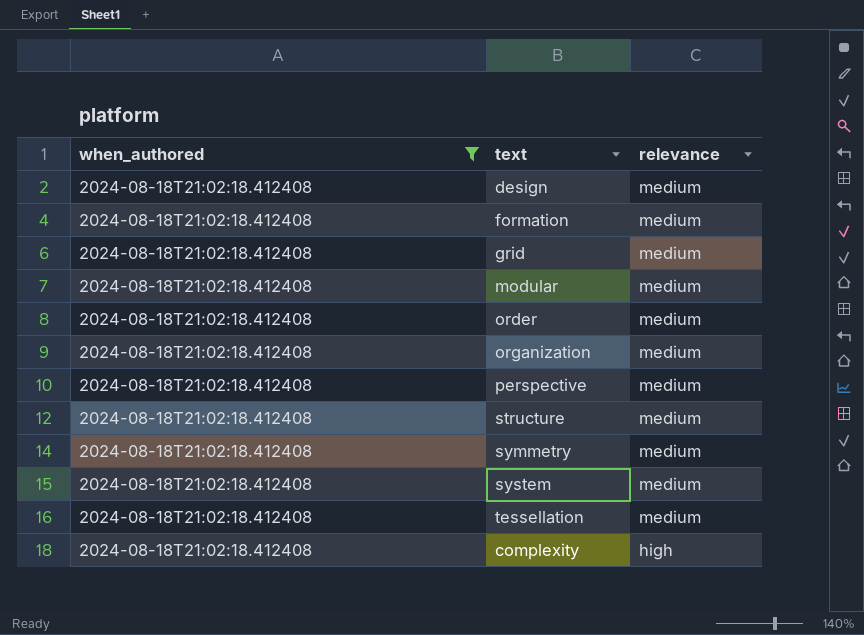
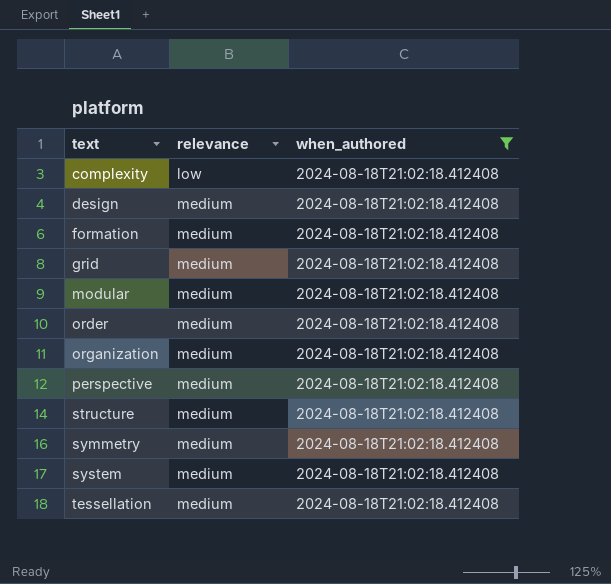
row order: relevance descending -> text ascending
column when_authored | position: 1 -> 3
complexity | relevance: high -> low

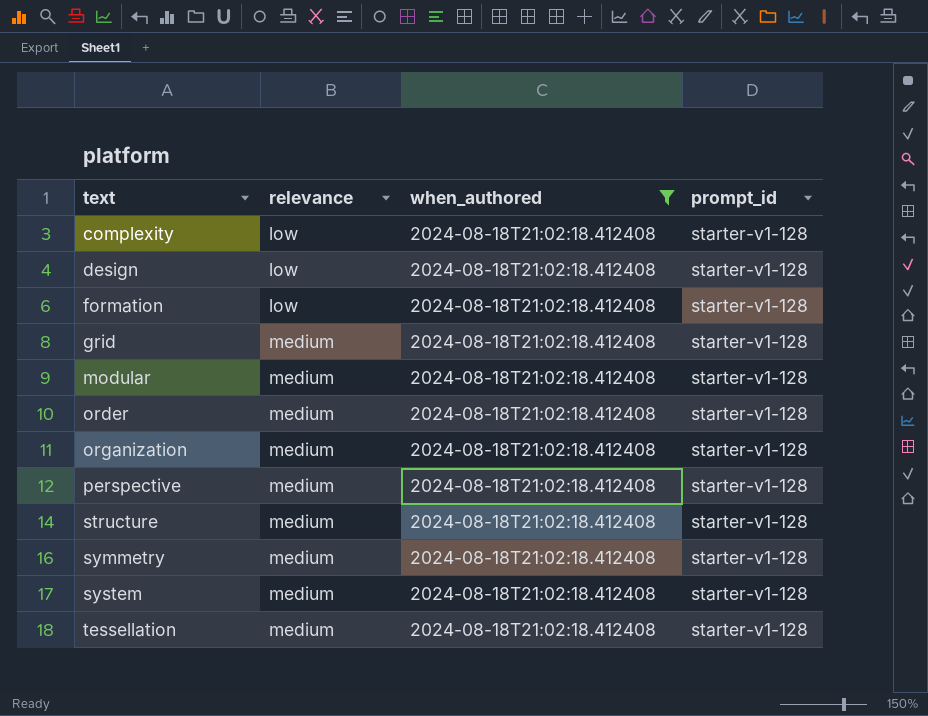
column prompt_id | position: none -> 4
design | relevance: medium -> low
formation | relevance: medium -> low

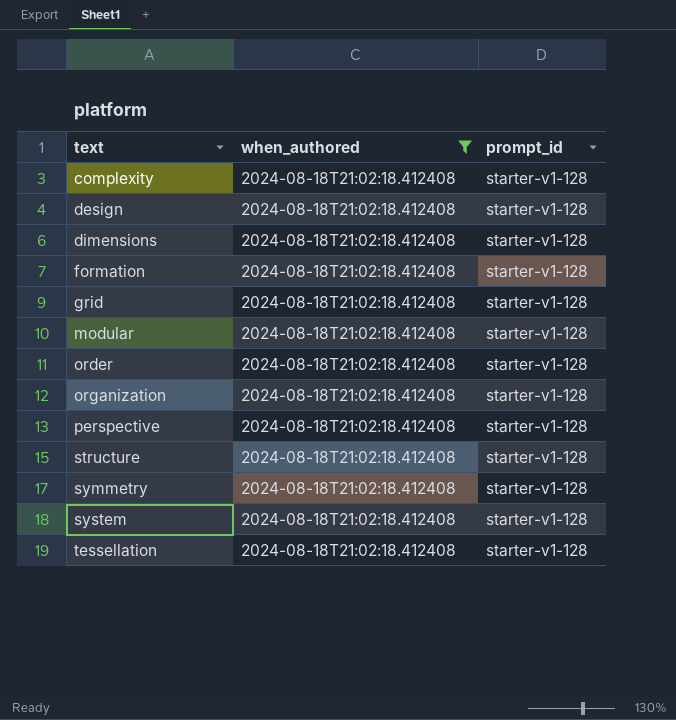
column relevance | position: 2 -> none
row dimensions: none -> 2024-08-18T21:02:18.412408 | starter-v1-128

